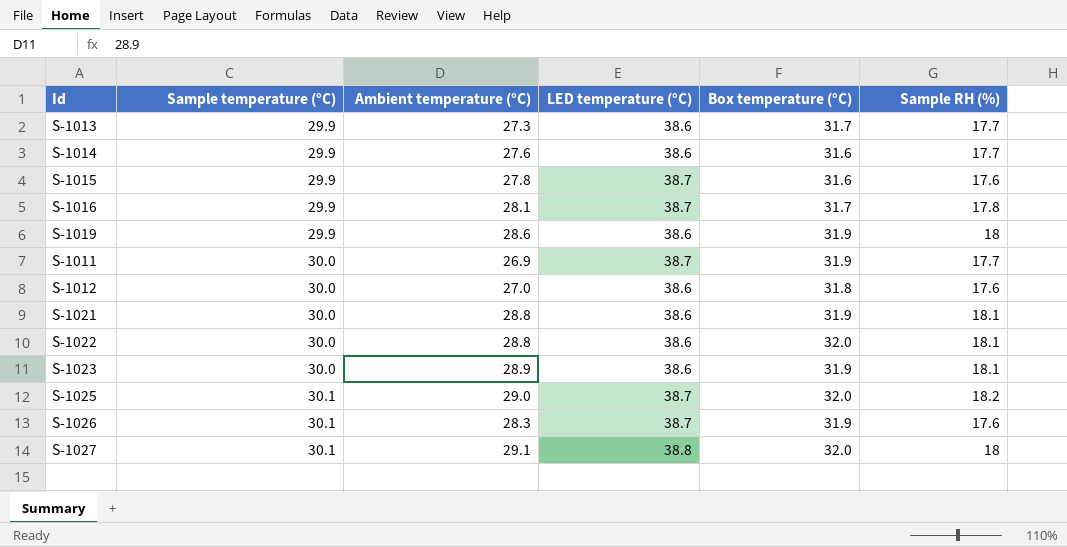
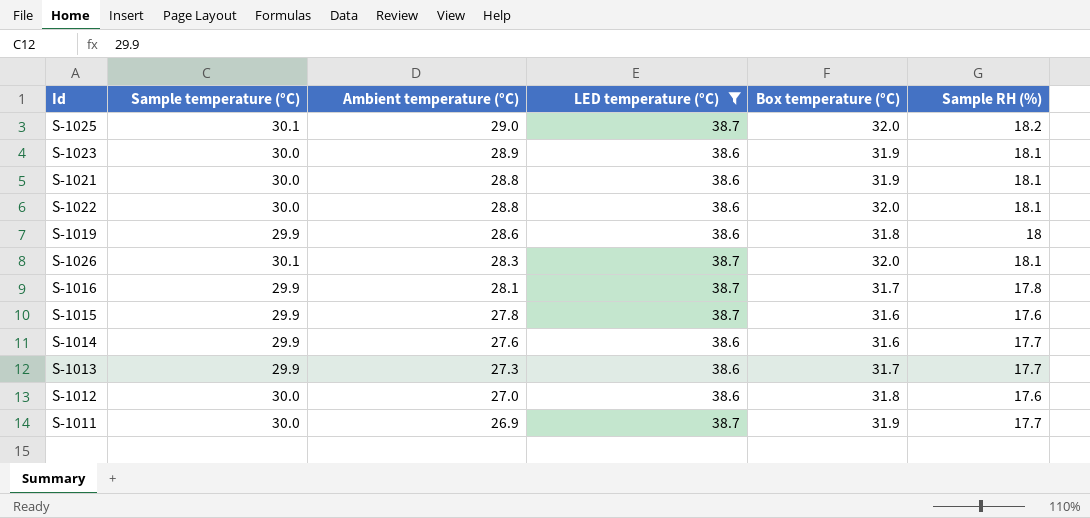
filter: none -> LED temperature (°C) != 38.8
row order: Sample temperature (°C) ascending -> Ambient temperature (°C) descending
S-1019 | Box temperature (°C): 31.9 -> 31.8
S-1026 | Box temperature (°C): 31.9 -> 32.0
S-1026 | Sample RH (%): 17.6 -> 18.1

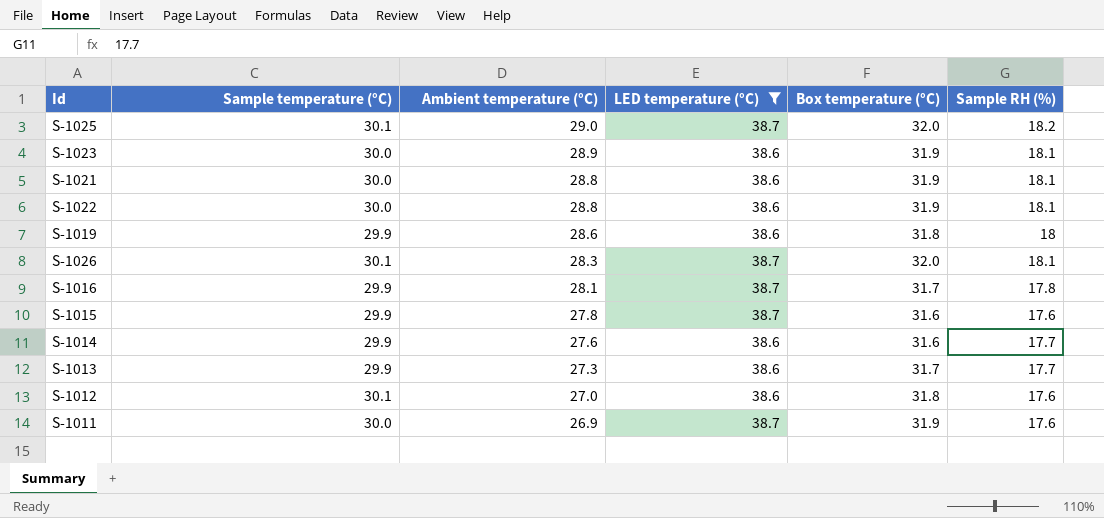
S-1022 | Box temperature (°C): 32.0 -> 31.9
S-1012 | Sample temperature (°C): 30.0 -> 30.1
S-1011 | Sample RH (%): 17.7 -> 17.6

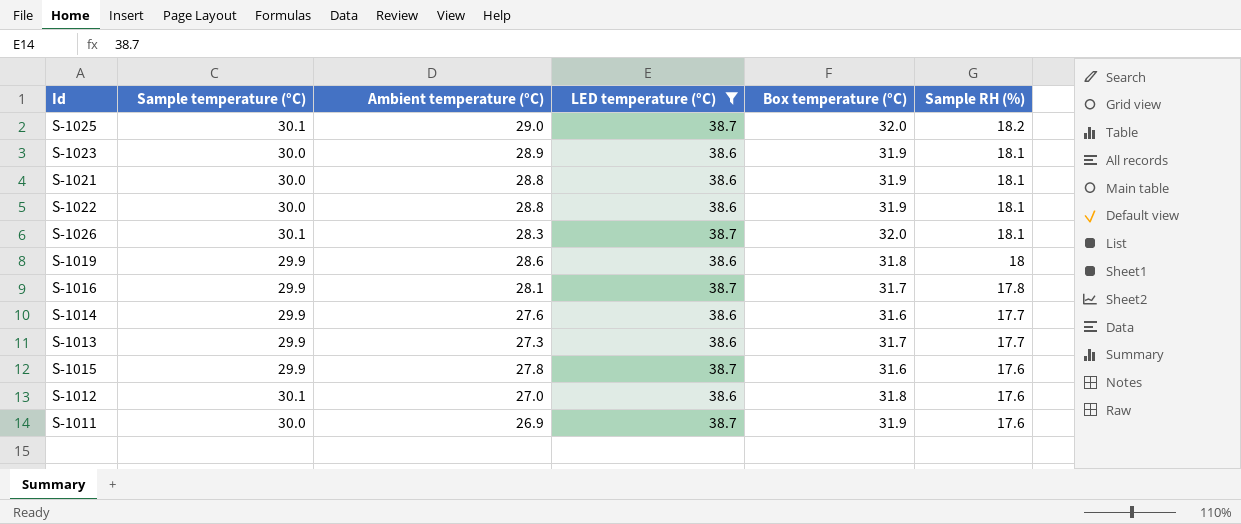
row order: Ambient temperature (°C) descending -> Sample RH (%) descending

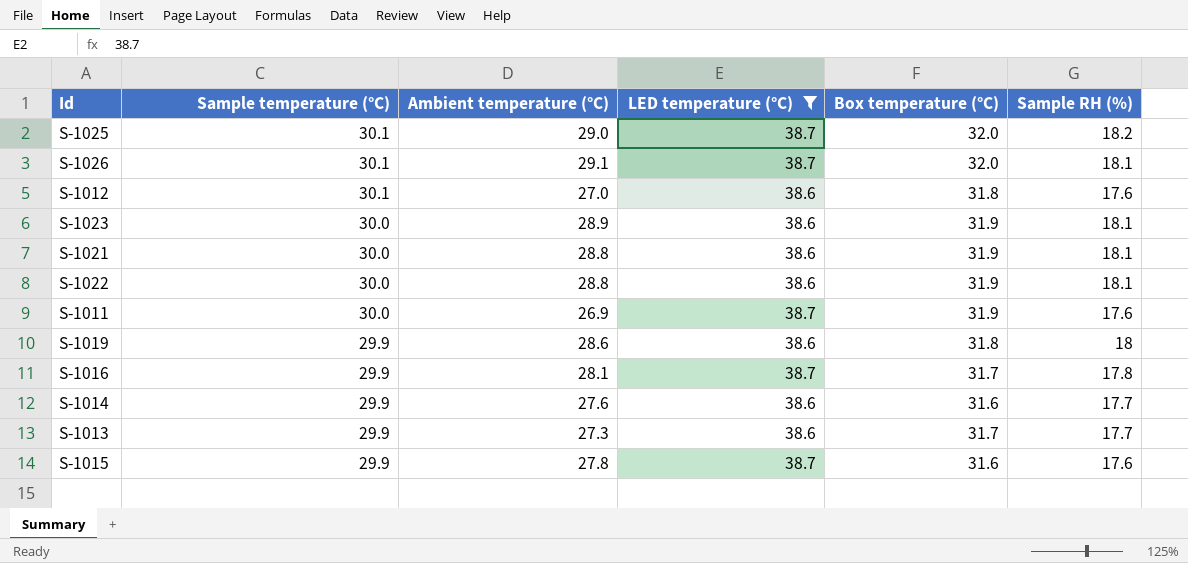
row order: Sample RH (%) descending -> Sample temperature (°C) descending
S-1026 | Ambient temperature (°C): 28.3 -> 29.1

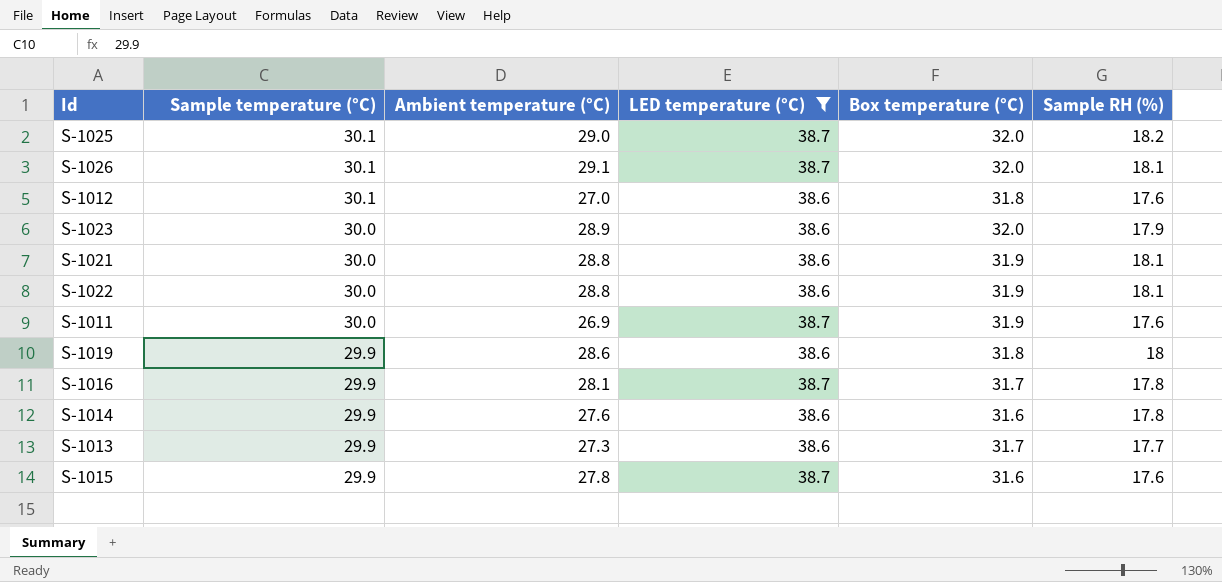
S-1023 | Box temperature (°C): 31.9 -> 32.0
S-1023 | Sample RH (%): 18.1 -> 17.9
S-1014 | Sample RH (%): 17.7 -> 17.8

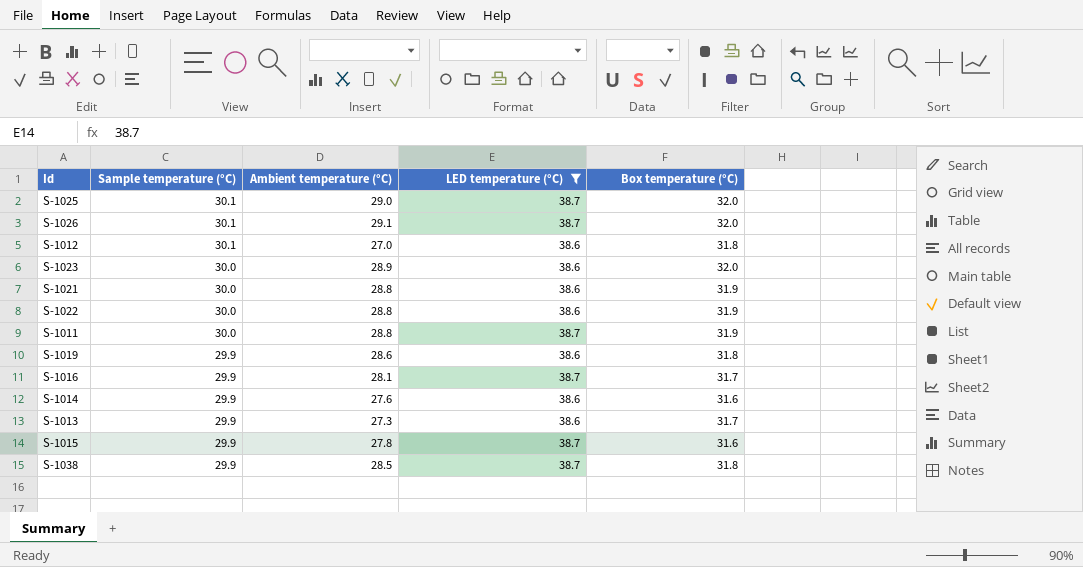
column Sample RH (%) | position: 6 -> none
S-1011 | Ambient temperature (°C): 26.9 -> 28.8
row S-1038: none -> 29.9 | 28.5 | 38.7 | 31.8

